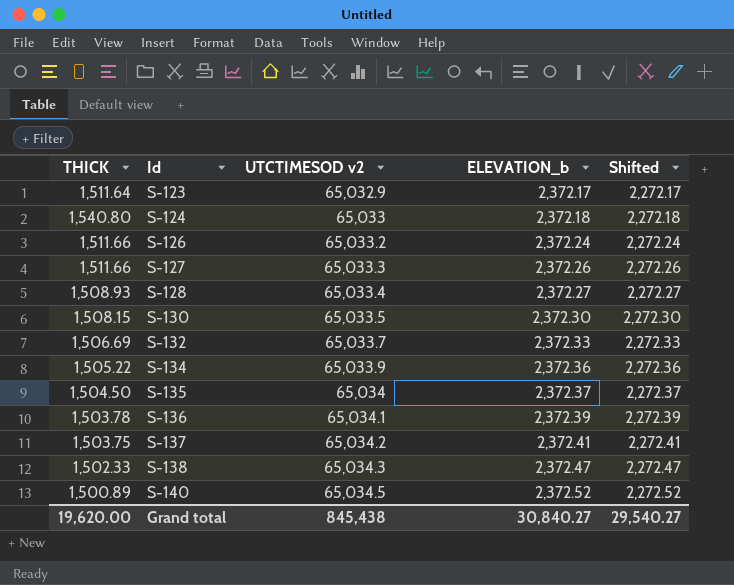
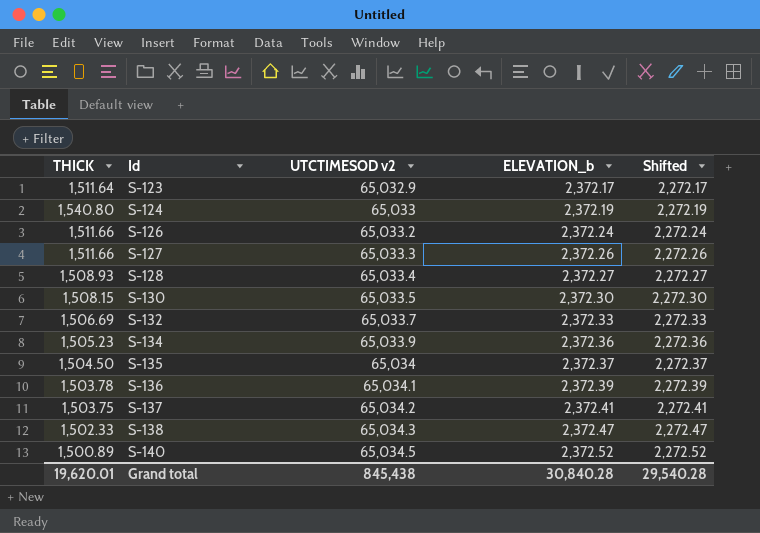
S-124 | ELEVATION_b: 2,372.18 -> 2,372.19
S-124 | Shifted: 2,272.18 -> 2,272.19
S-134 | THICK: 1,505.22 -> 1,505.23
Grand total | THICK: 19,620.00 -> 19,620.01
Grand total | ELEVATION_b: 30,840.27 -> 30,840.28
Grand total | Shifted: 29,540.27 -> 29,540.28

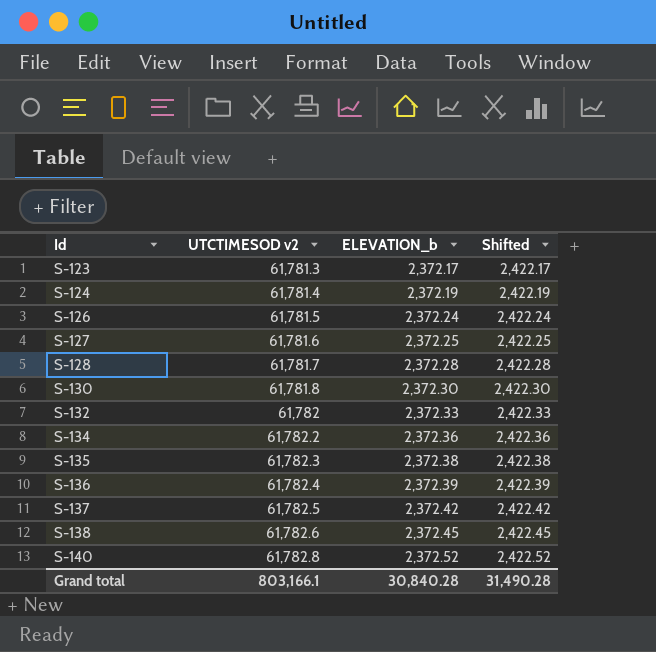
column THICK | position: 1 -> none
column Shifted | formula: [ELEVATION_b] - 100 -> [ELEVATION_b] + 50
S-123 | UTCTIMESOD v2: 65,032.9 -> 61,781.3
S-124 | UTCTIMESOD v2: 65,033 -> 61,781.4
S-126 | UTCTIMESOD v2: 65,033.2 -> 61,781.5
S-127 | UTCTIMESOD v2: 65,033.3 -> 61,781.6
S-127 | ELEVATION_b: 2,372.26 -> 2,372.25
S-128 | UTCTIMESOD v2: 65,033.4 -> 61,781.7
S-128 | ELEVATION_b: 2,372.27 -> 2,372.28
S-130 | UTCTIMESOD v2: 65,033.5 -> 61,781.8
S-132 | UTCTIMESOD v2: 65,033.7 -> 61,782
S-134 | UTCTIMESOD v2: 65,033.9 -> 61,782.2
S-135 | UTCTIMESOD v2: 65,034 -> 61,782.3
S-135 | ELEVATION_b: 2,372.37 -> 2,372.38
S-136 | UTCTIMESOD v2: 65,034.1 -> 61,782.4
S-137 | UTCTIMESOD v2: 65,034.2 -> 61,782.5
S-137 | ELEVATION_b: 2,372.41 -> 2,372.42
S-138 | UTCTIMESOD v2: 65,034.3 -> 61,782.6
S-138 | ELEVATION_b: 2,372.47 -> 2,372.45
S-140 | UTCTIMESOD v2: 65,034.5 -> 61,782.8
Grand total | UTCTIMESOD v2: 845,438 -> 803,166.1
Grand total | Shifted: 29,540.28 -> 31,490.28

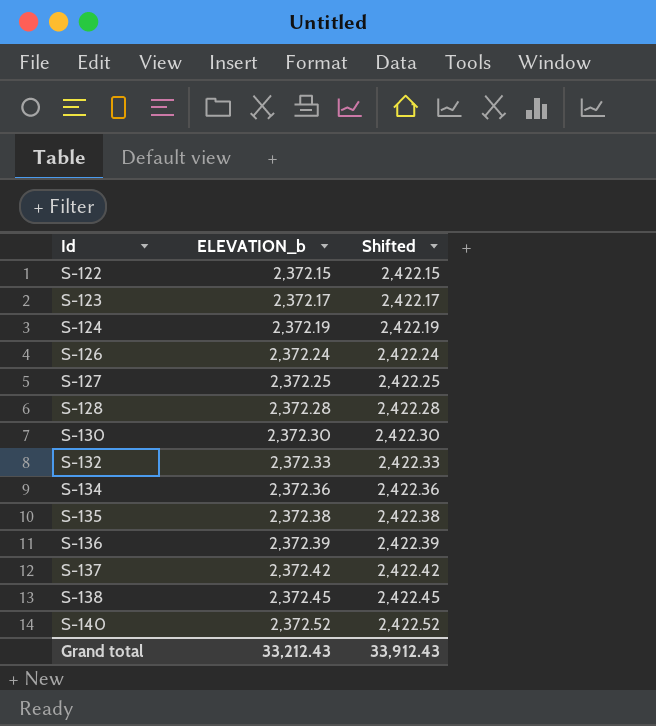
column UTCTIMESOD v2 | position: 2 -> none
row S-122: none -> 2,372.15 | 2,422.15
Grand total | ELEVATION_b: 30,840.28 -> 33,212.43
Grand total | Shifted: 31,490.28 -> 33,912.43

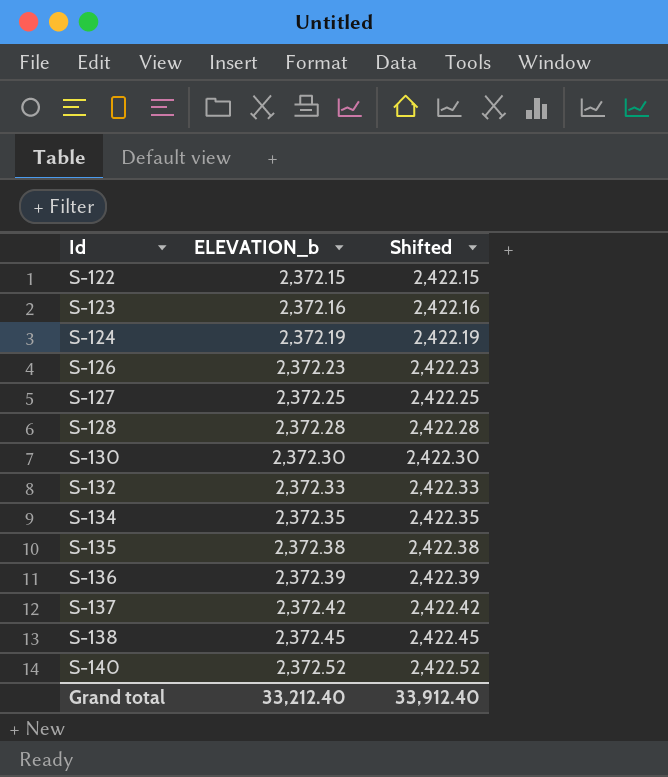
S-123 | ELEVATION_b: 2,372.17 -> 2,372.16
S-123 | Shifted: 2,422.17 -> 2,422.16
S-126 | ELEVATION_b: 2,372.24 -> 2,372.23
S-126 | Shifted: 2,422.24 -> 2,422.23
S-134 | ELEVATION_b: 2,372.36 -> 2,372.35
S-134 | Shifted: 2,422.36 -> 2,422.35
Grand total | ELEVATION_b: 33,212.43 -> 33,212.40
Grand total | Shifted: 33,912.43 -> 33,912.40

